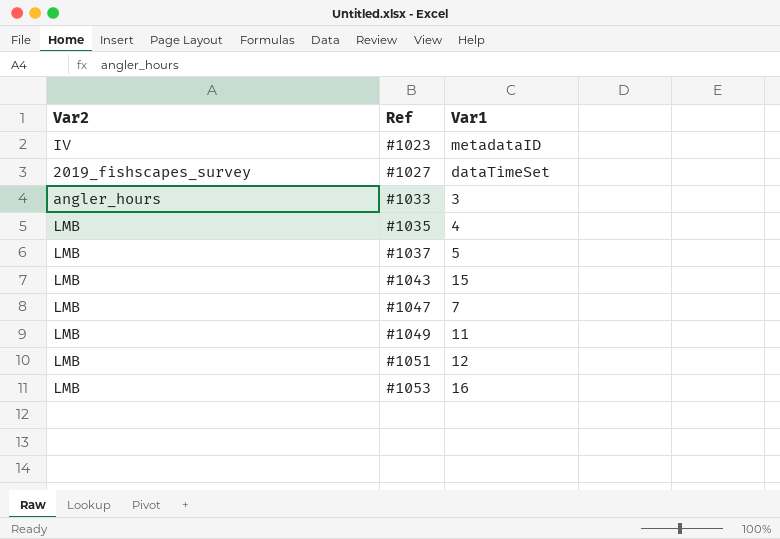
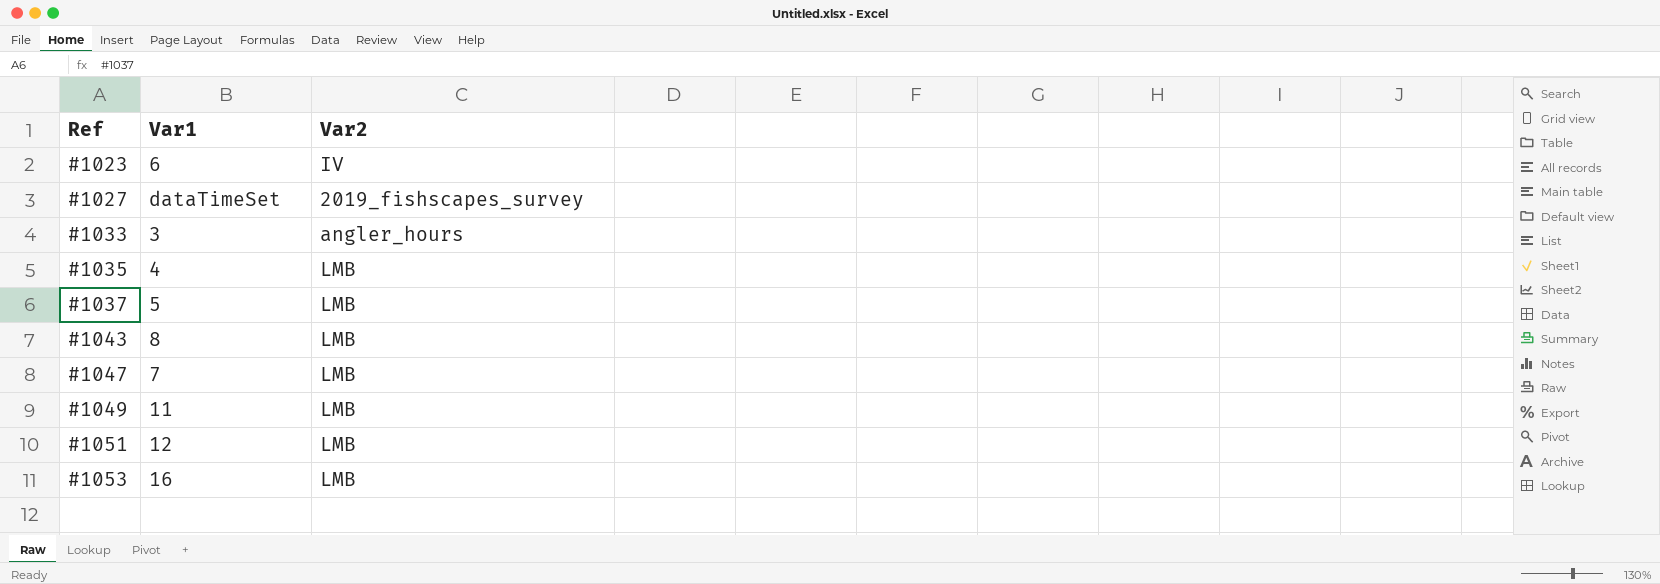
column Var2 | position: 1 -> 3
#1023 | Var1: metadataID -> 6
#1043 | Var1: 15 -> 8

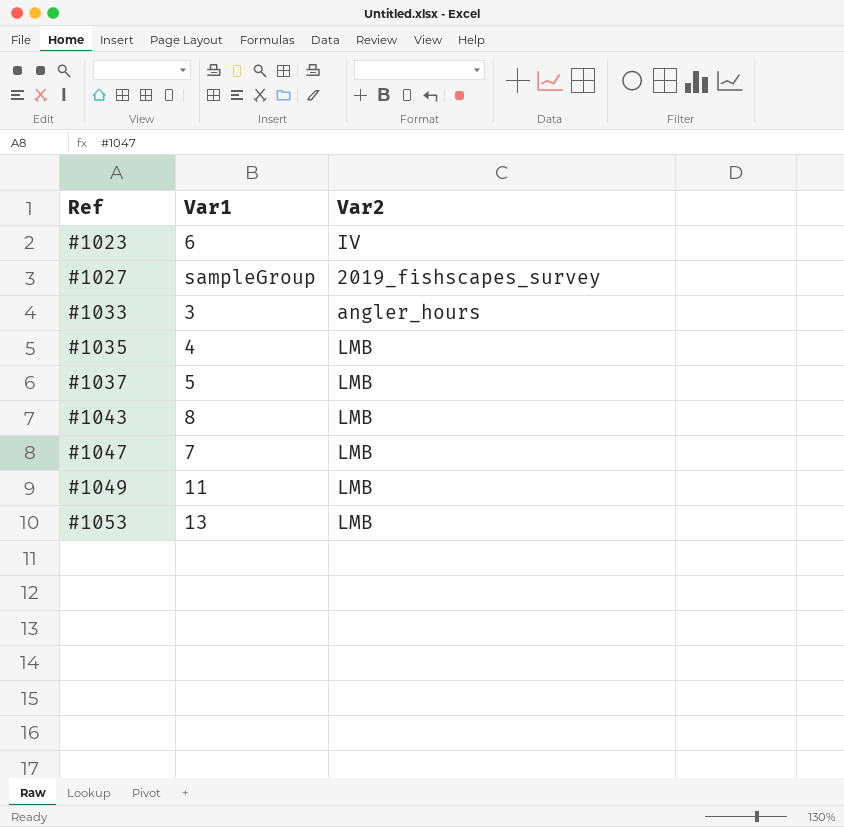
row #1051: 12 | LMB -> none
#1027 | Var1: dataTimeSet -> sampleGroup
#1053 | Var1: 16 -> 13

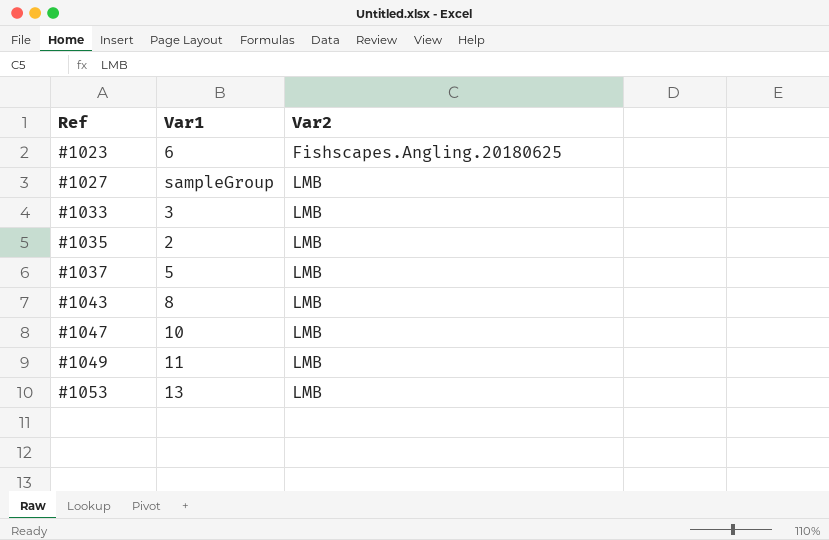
#1023 | Var2: IV -> Fishscapes.Angling.20180625
#1027 | Var2: 2019_fishscapes_survey -> LMB
#1033 | Var2: angler_hours -> LMB
#1035 | Var1: 4 -> 2
#1047 | Var1: 7 -> 10

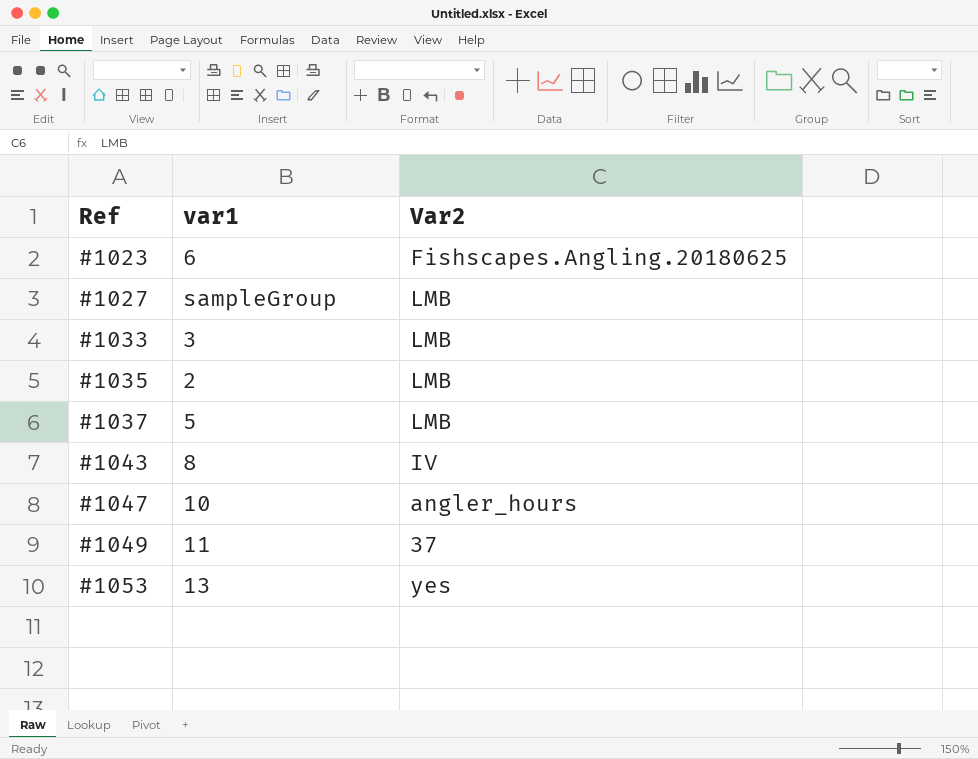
column name: Var1 -> var1
#1043 | Var2: LMB -> IV
#1047 | Var2: LMB -> angler_hours
#1049 | Var2: LMB -> 37
#1053 | Var2: LMB -> yes

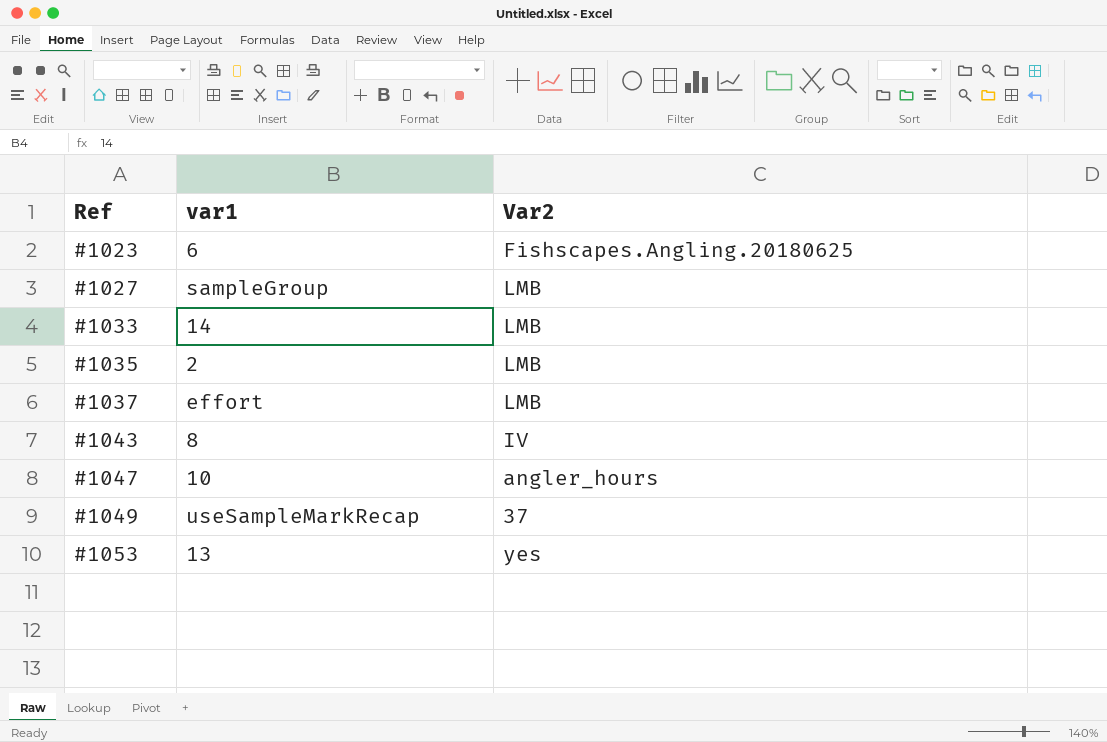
#1033 | var1: 3 -> 14
#1037 | var1: 5 -> effort
#1049 | var1: 11 -> useSampleMarkRecap

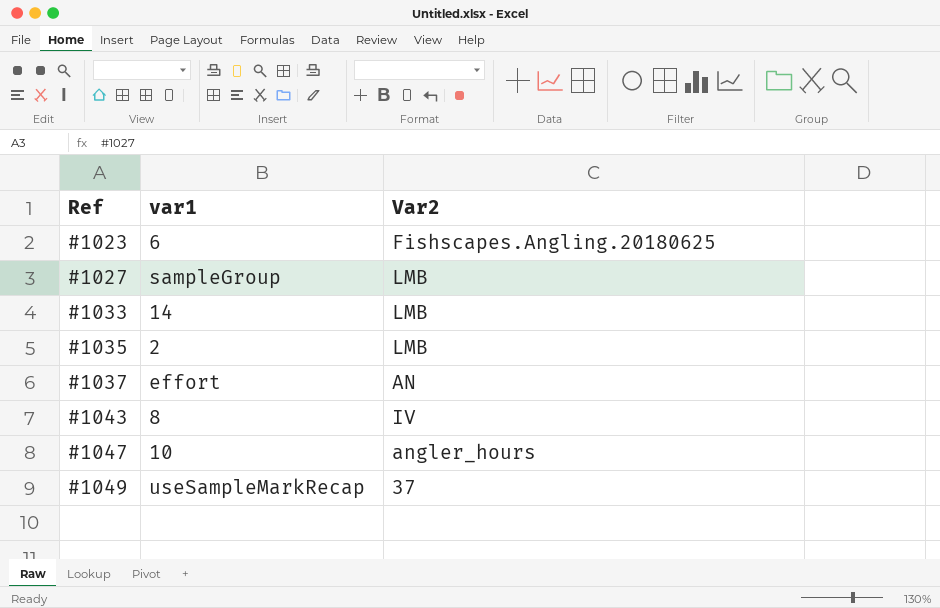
row #1053: 13 | yes -> none
#1037 | Var2: LMB -> AN

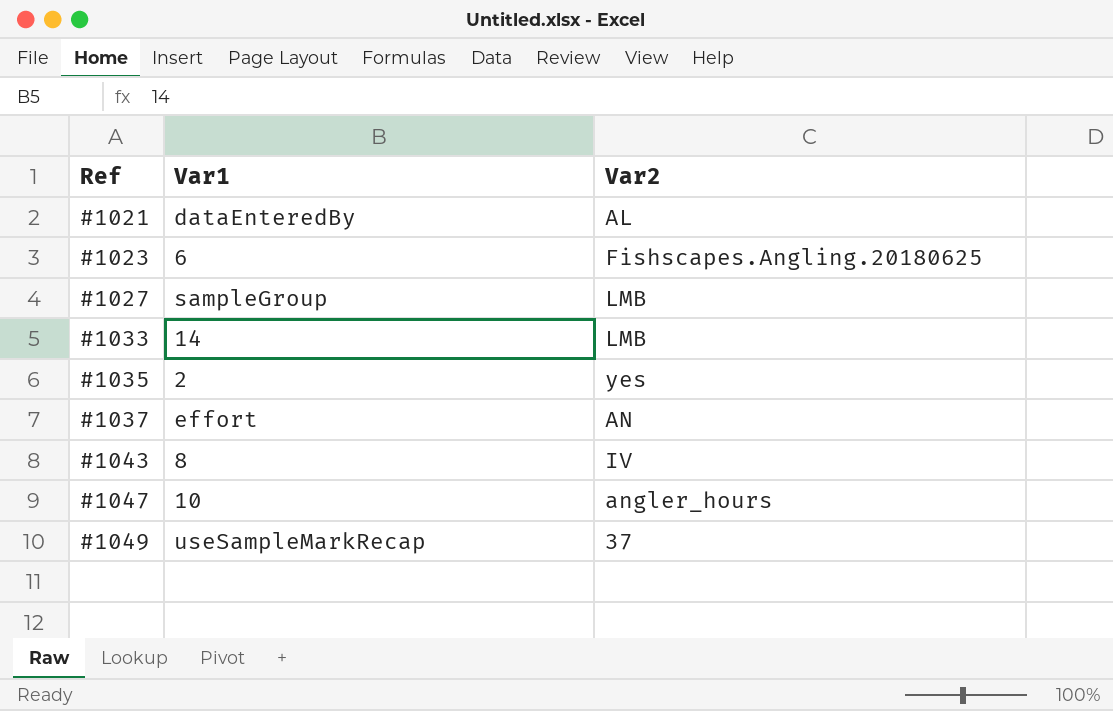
column name: var1 -> Var1
row #1021: none -> dataEnteredBy | AL
#1035 | Var2: LMB -> yes

